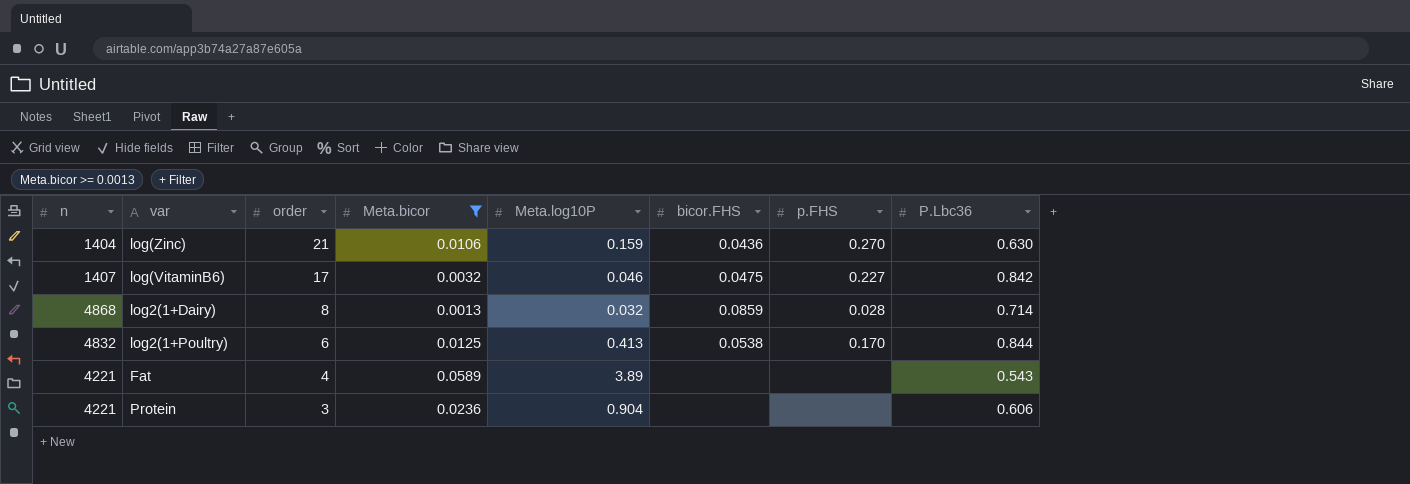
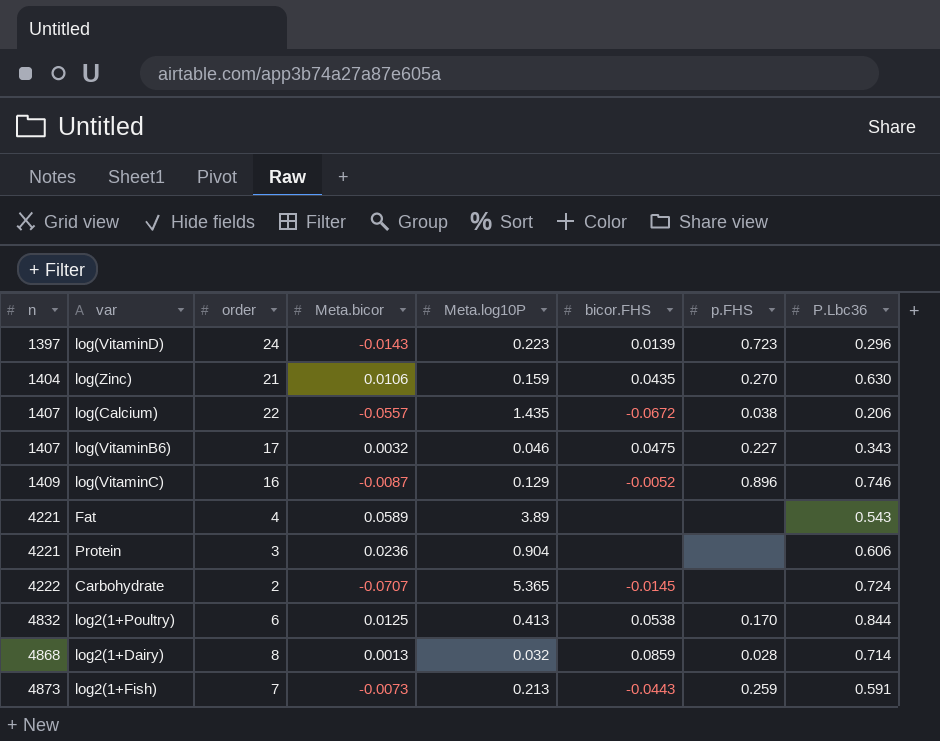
filter: Meta.bicor >= 0.0013 -> none
row order: order descending -> n ascending
log(Zinc) | bicor.FHS: 0.0436 -> 0.0435
log(VitaminB6) | P.Lbc36: 0.842 -> 0.343

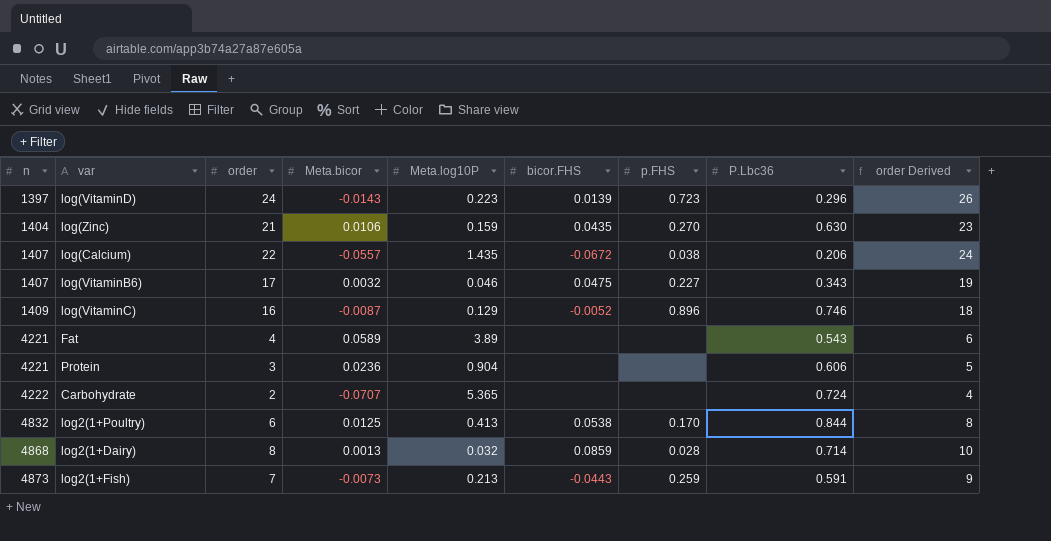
column order Derived | formula: none -> [order] + 2
Carbohydrate | bicor.FHS: -0.0145 -> none

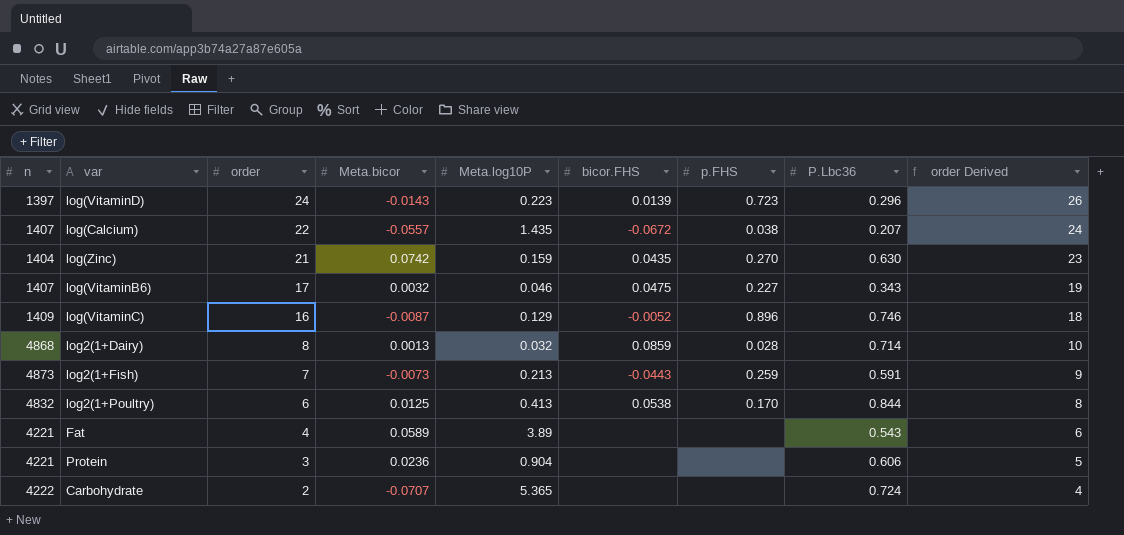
row order: n ascending -> order descending
log(Calcium) | P.Lbc36: 0.206 -> 0.207
log(Zinc) | Meta.bicor: 0.0106 -> 0.0742

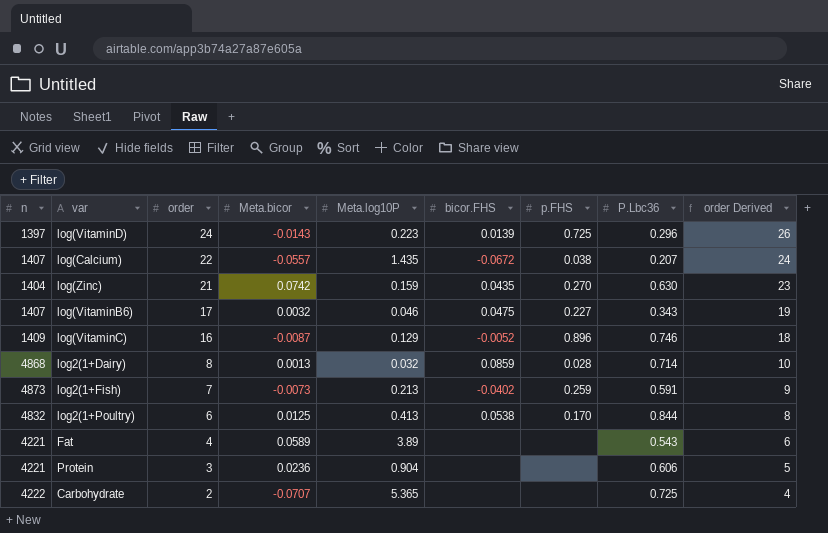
log(VitaminD) | p.FHS: 0.723 -> 0.725
log2(1+Fish) | bicor.FHS: -0.0443 -> -0.0402
Carbohydrate | P.Lbc36: 0.724 -> 0.725

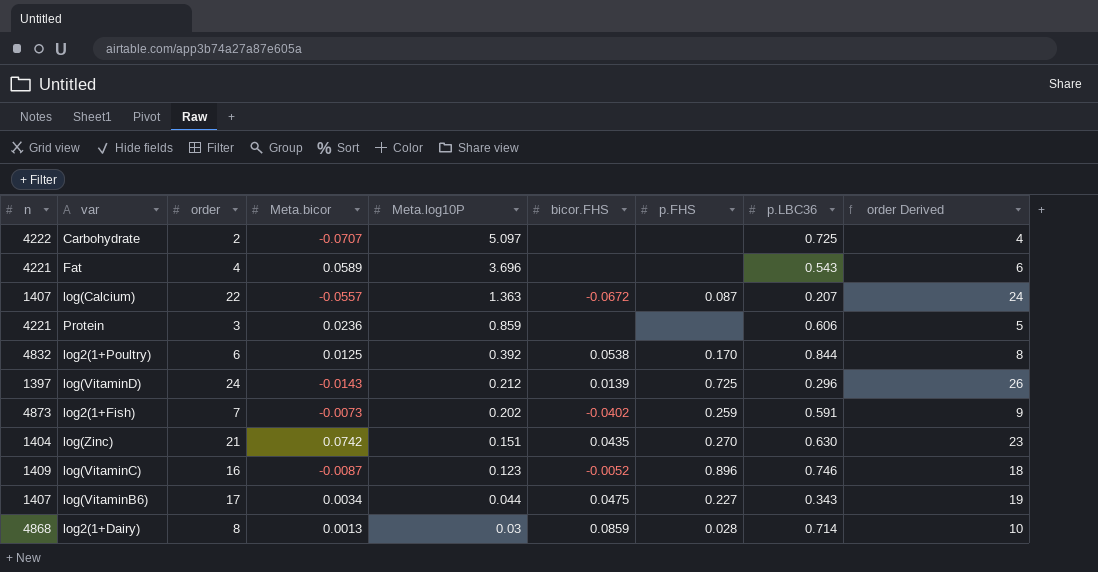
row order: order descending -> Meta.log10P descending
column name: P.Lbc36 -> p.LBC36
Carbohydrate | Meta.log10P: 5.365 -> 5.097
Fat | Meta.log10P: 3.89 -> 3.696
log(Calcium) | Meta.log10P: 1.435 -> 1.363
log(Calcium) | p.FHS: 0.038 -> 0.087
Protein | Meta.log10P: 0.904 -> 0.859
log2(1+Poultry) | Meta.log10P: 0.413 -> 0.392
log(VitaminD) | Meta.log10P: 0.223 -> 0.212
log2(1+Fish) | Meta.log10P: 0.213 -> 0.202
log(Zinc) | Meta.log10P: 0.159 -> 0.151
log(VitaminC) | Meta.log10P: 0.129 -> 0.123
log(VitaminB6) | Meta.bicor: 0.0032 -> 0.0034
log(VitaminB6) | Meta.log10P: 0.046 -> 0.044
log2(1+Dairy) | Meta.log10P: 0.032 -> 0.03

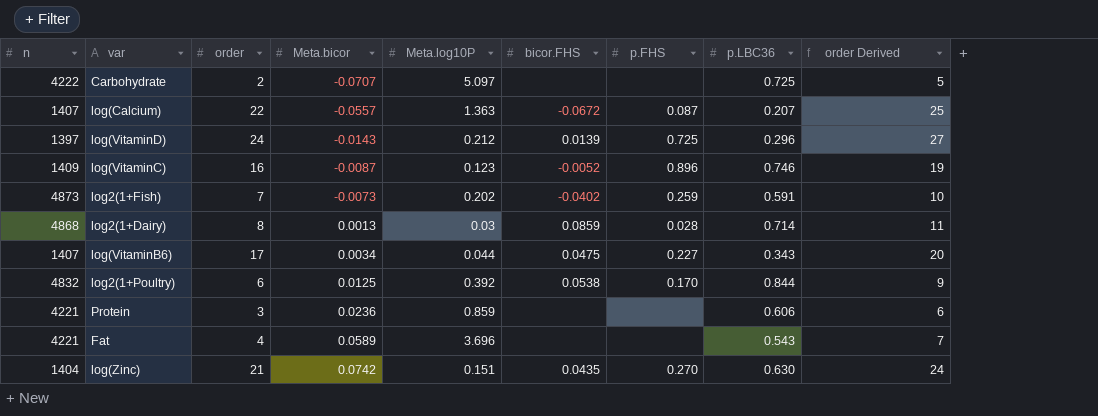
row order: Meta.log10P descending -> Meta.bicor ascending
column order Derived | formula: [order] + 2 -> [order] + 3

